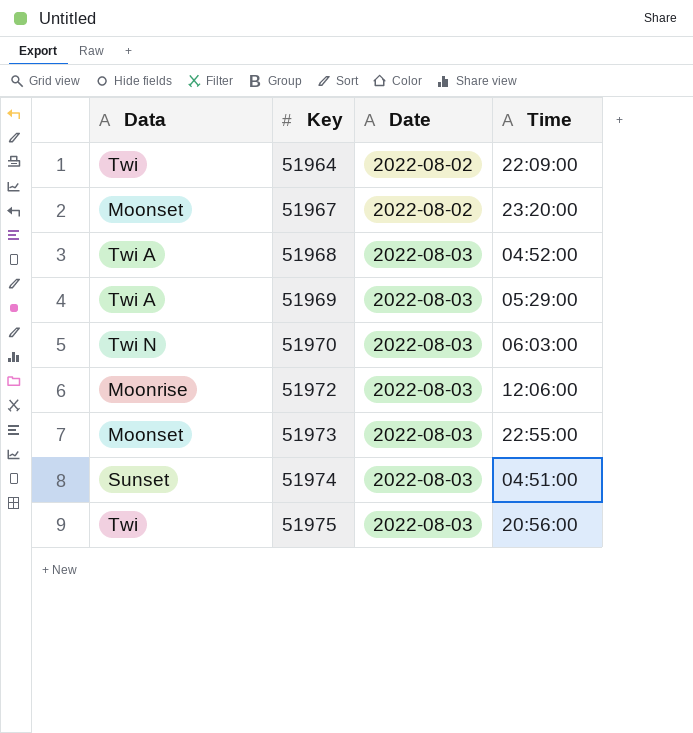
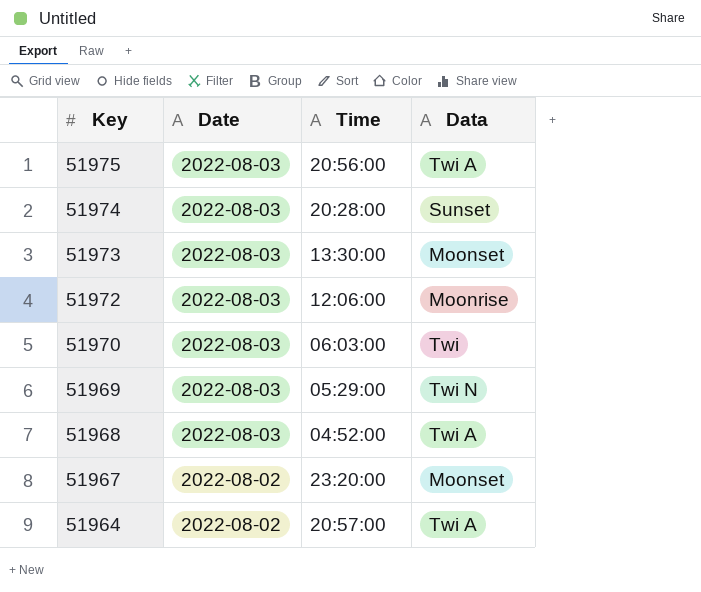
row order: Key ascending -> Key descending
column Data | position: 1 -> 4
51975 | Data: Twi -> Twi A
51974 | Time: 04:51:00 -> 20:28:00
51973 | Time: 22:55:00 -> 13:30:00
51970 | Data: Twi N -> Twi
51969 | Data: Twi A -> Twi N
51964 | Time: 22:09:00 -> 20:57:00
51964 | Data: Twi -> Twi A

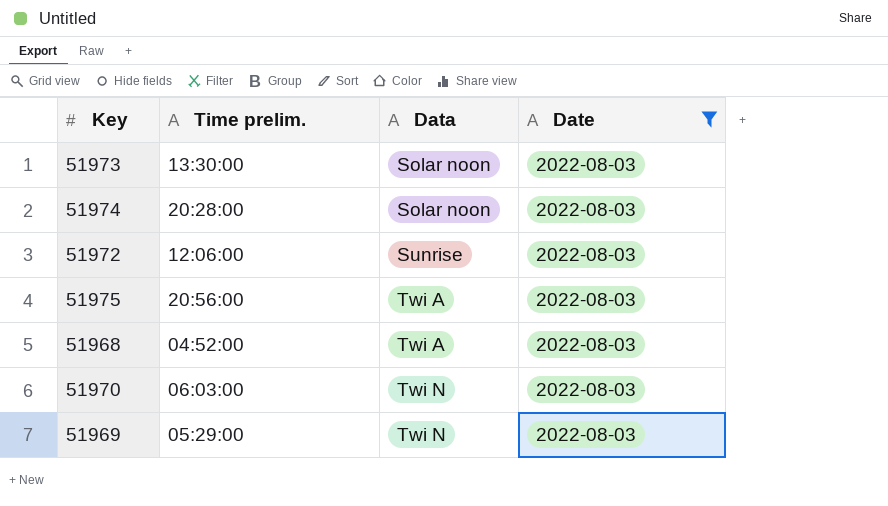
filter: none -> Date = 2022-08-03
row order: Key descending -> Data ascending
column name: Time -> Time prelim.
column Date | position: 2 -> 4
51973 | Data: Moonset -> Solar noon
51974 | Data: Sunset -> Solar noon
51972 | Data: Moonrise -> Sunrise
51970 | Data: Twi -> Twi N

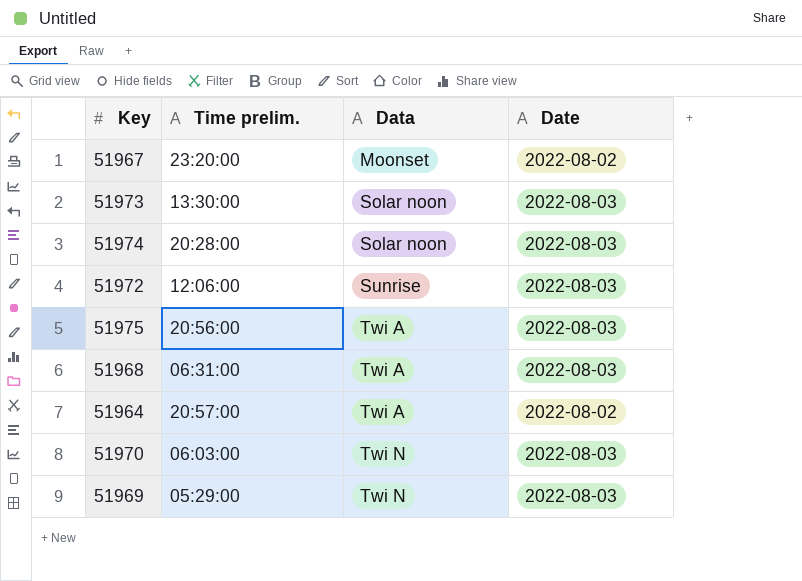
filter: Date = 2022-08-03 -> none
51968 | Time prelim.: 04:52:00 -> 06:31:00

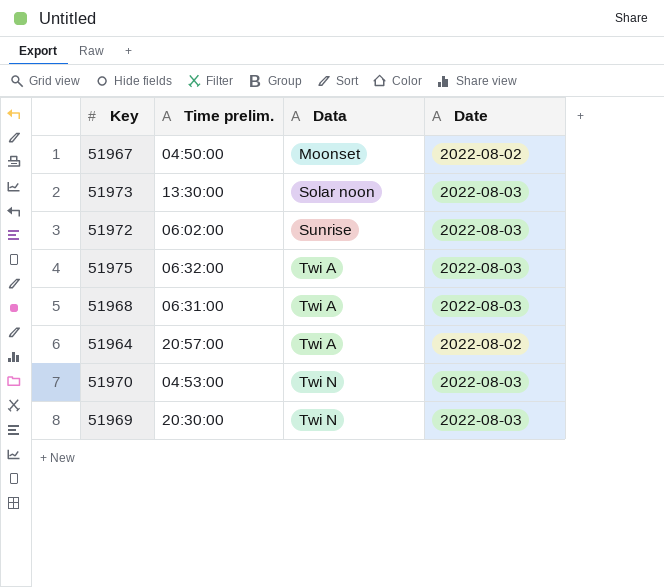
row 51974: 20:28:00 | Solar noon | 2022-08-03 -> none
51967 | Time prelim.: 23:20:00 -> 04:50:00
51972 | Time prelim.: 12:06:00 -> 06:02:00
51975 | Time prelim.: 20:56:00 -> 06:32:00
51970 | Time prelim.: 06:03:00 -> 04:53:00
51969 | Time prelim.: 05:29:00 -> 20:30:00

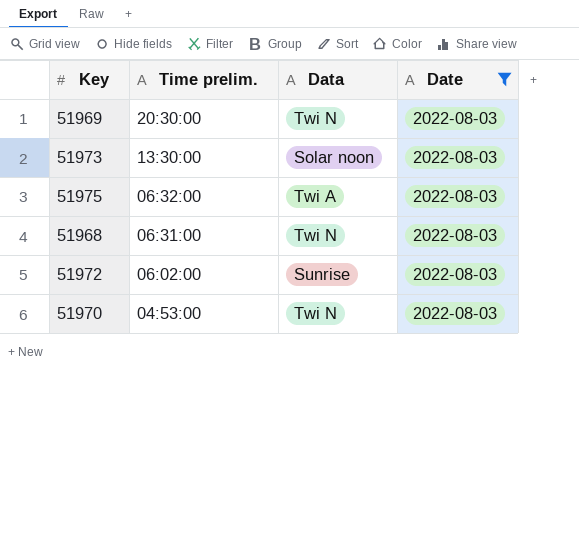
filter: none -> Date = 2022-08-03
row order: Data ascending -> Time prelim. descending
51968 | Data: Twi A -> Twi N

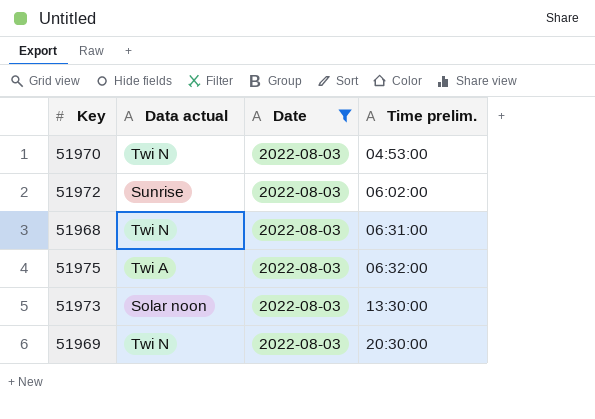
row order: Time prelim. descending -> Time prelim. ascending
column name: Data -> Data actual
column Time prelim. | position: 2 -> 4

